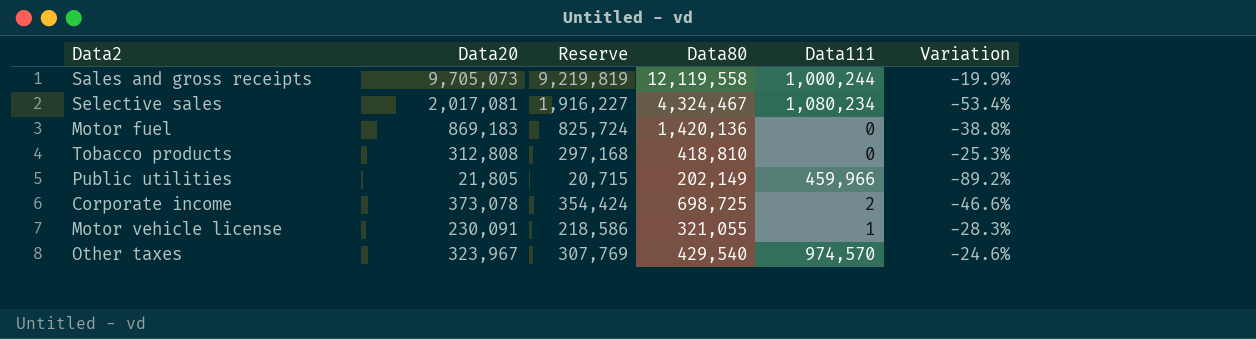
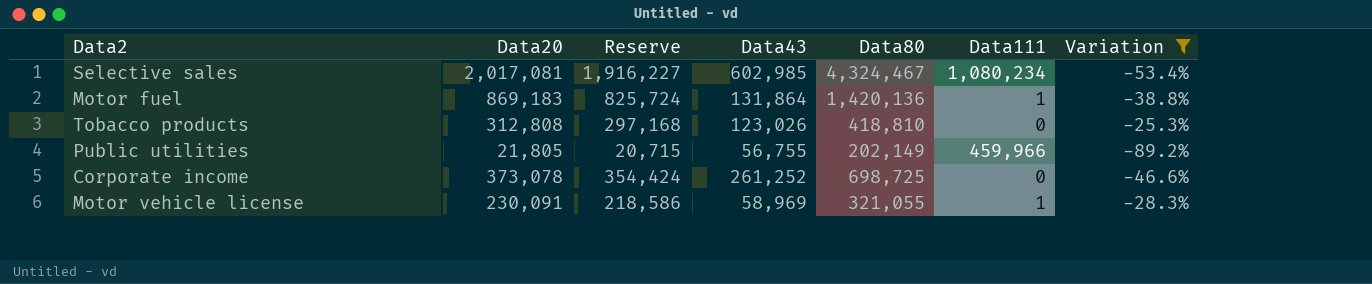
filter: none -> Variation <= -25.3%
column Data43 | position: none -> 4
Motor fuel | Data111: 0 -> 1
Corporate income | Data111: 2 -> 0

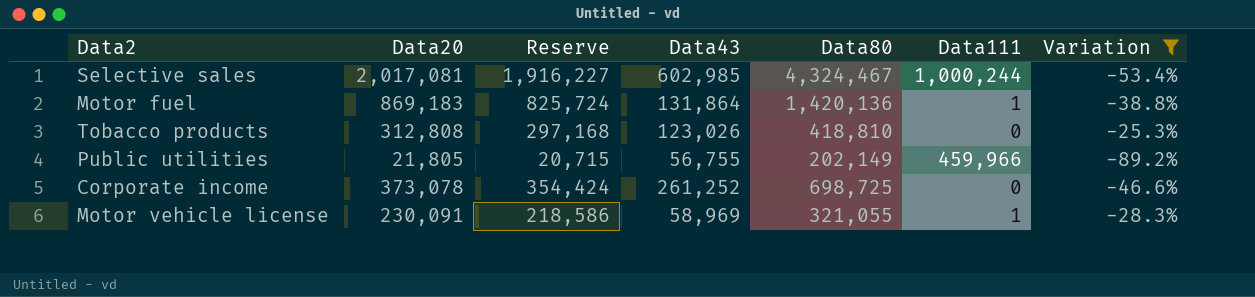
Selective sales | Data111: 1,080,234 -> 1,000,244

